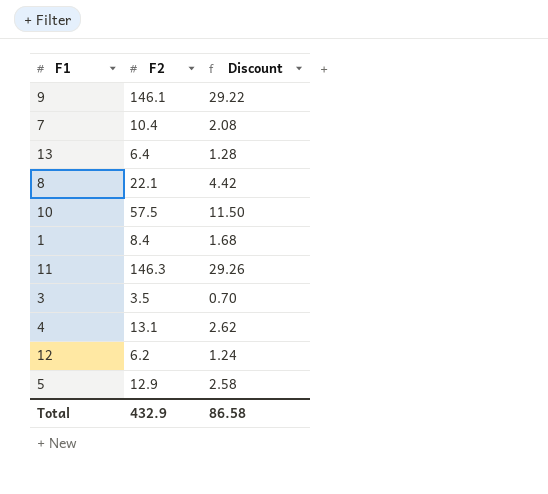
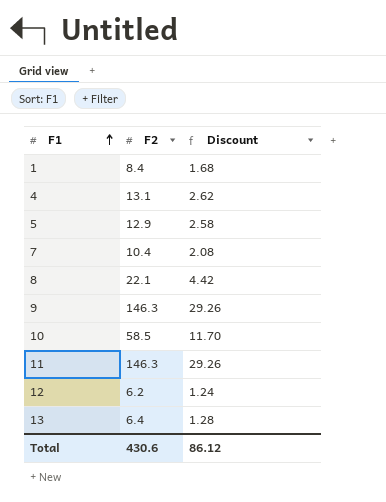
row order: none -> F1 ascending
row 3: 3.5 | 0.70 -> none
9 | F2: 146.1 -> 146.3
9 | Discount: 29.22 -> 29.26
10 | F2: 57.5 -> 58.5
10 | Discount: 11.50 -> 11.70
Total | F2: 432.9 -> 430.6
Total | Discount: 86.58 -> 86.12

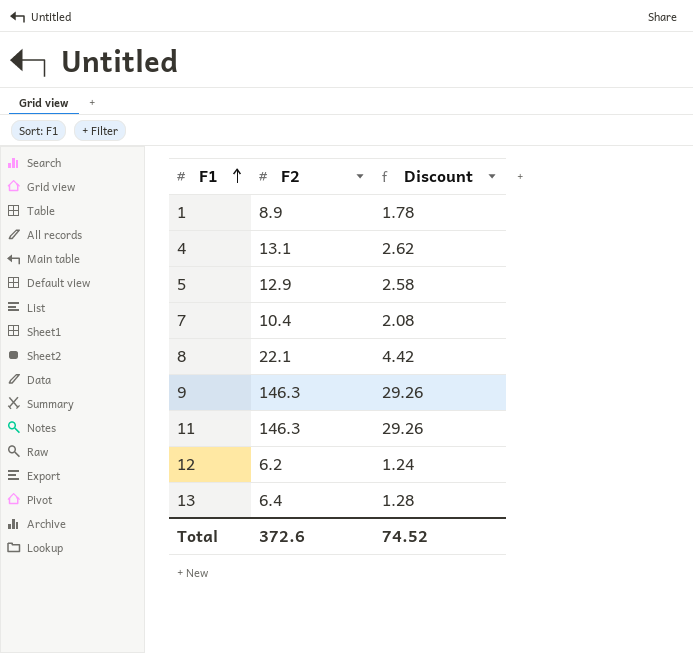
row 10: 58.5 | 11.70 -> none
1 | F2: 8.4 -> 8.9
1 | Discount: 1.68 -> 1.78
Total | F2: 430.6 -> 372.6
Total | Discount: 86.12 -> 74.52

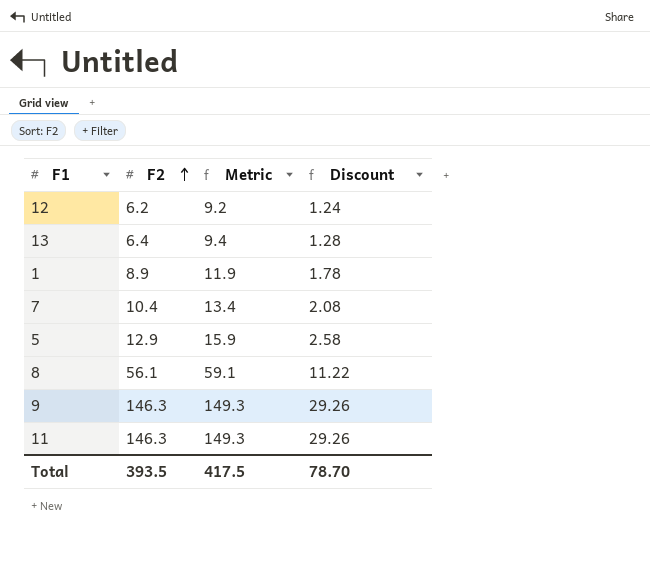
row order: F1 ascending -> F2 ascending
column Metric | formula: none -> [F2] + 3
row 4: 13.1 | 2.62 -> none
8 | F2: 22.1 -> 56.1
8 | Discount: 4.42 -> 11.22
Total | F2: 372.6 -> 393.5
Total | Discount: 74.52 -> 78.70

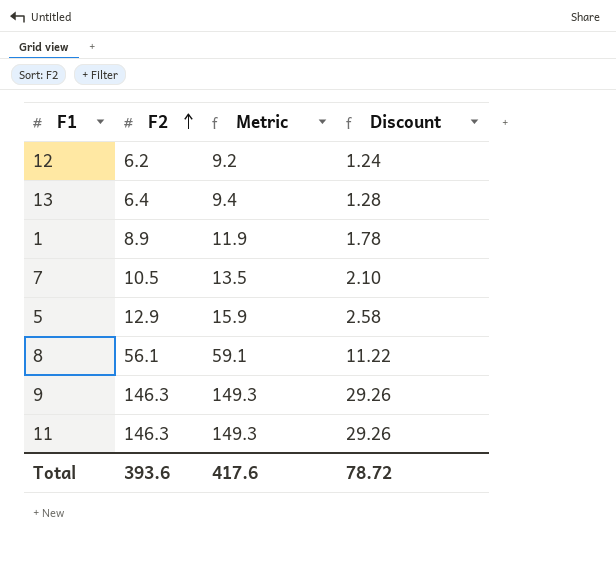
7 | F2: 10.4 -> 10.5
7 | Metric: 13.4 -> 13.5
7 | Discount: 2.08 -> 2.10
Total | F2: 393.5 -> 393.6
Total | Metric: 417.5 -> 417.6
Total | Discount: 78.70 -> 78.72

